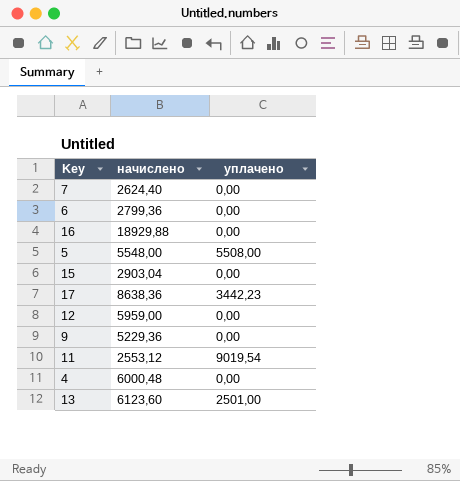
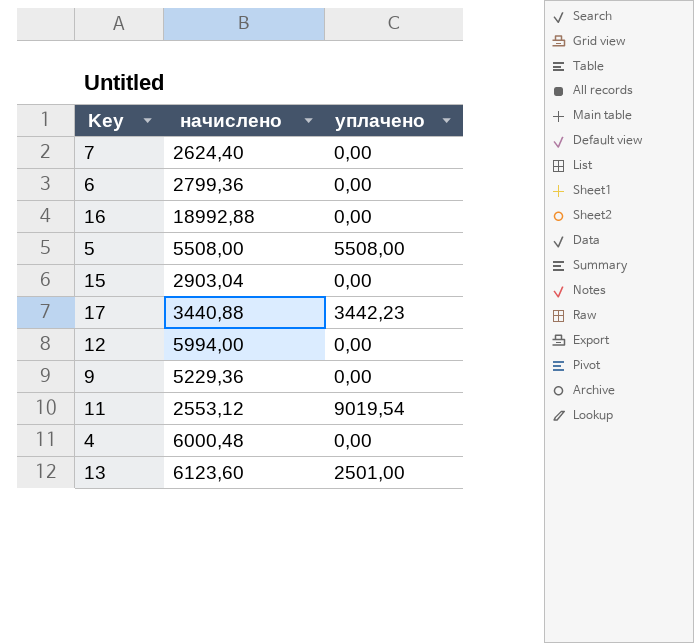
16 | начислено: 18929,88 -> 18992,88
5 | начислено: 5548,00 -> 5508,00
17 | начислено: 8638,36 -> 3440,88
12 | начислено: 5959,00 -> 5994,00

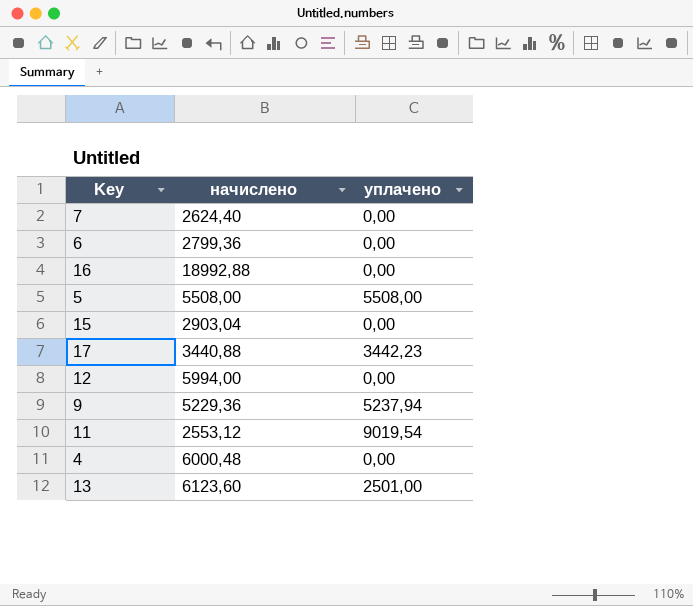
9 | уплачено: 0,00 -> 5237,94

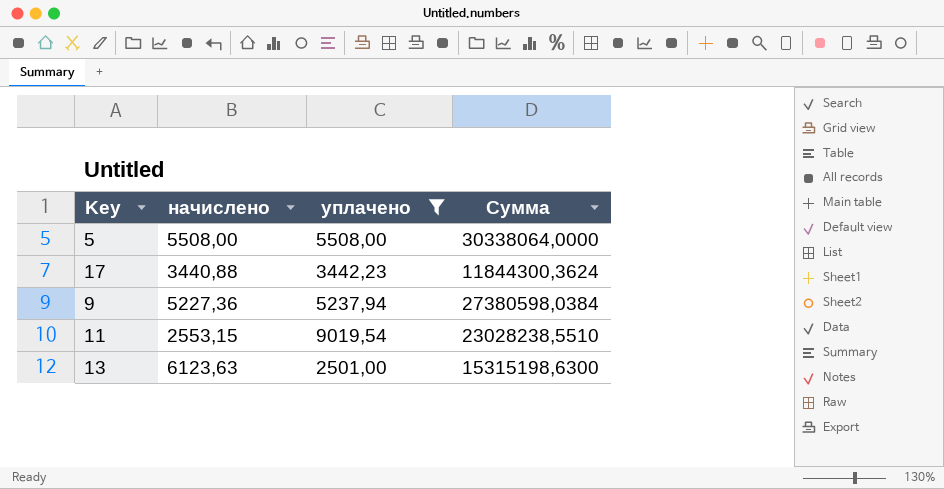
filter: none -> уплачено != 0,00
column Сумма | formula: none -> [начислено] * [уплачено]
9 | начислено: 5229,36 -> 5227,36
11 | начислено: 2553,12 -> 2553,15
13 | начислено: 6123,60 -> 6123,63

